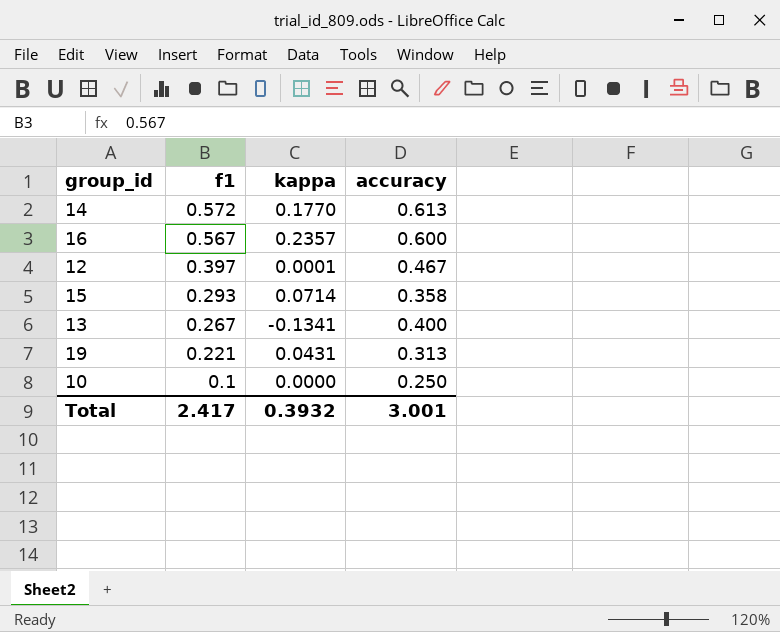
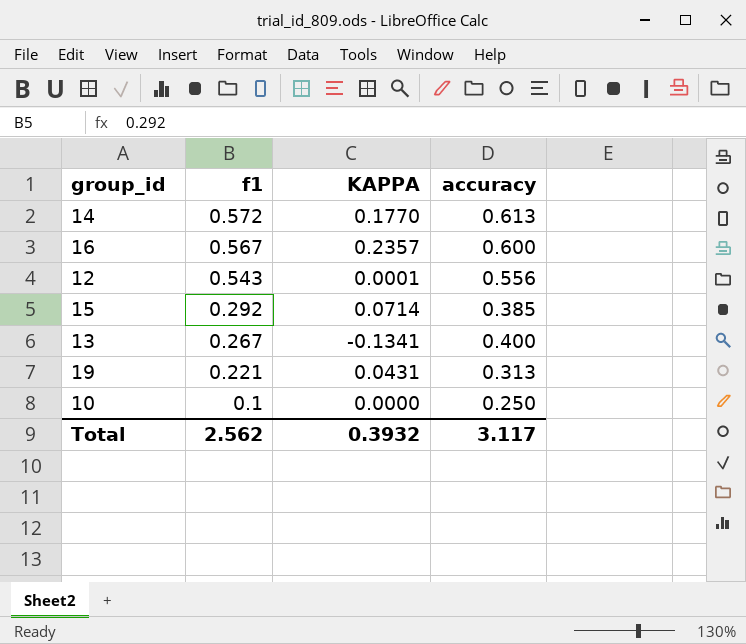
column name: kappa -> KAPPA
12 | f1: 0.397 -> 0.543
12 | accuracy: 0.467 -> 0.556
15 | f1: 0.293 -> 0.292
15 | accuracy: 0.358 -> 0.385
Total | f1: 2.417 -> 2.562
Total | accuracy: 3.001 -> 3.117

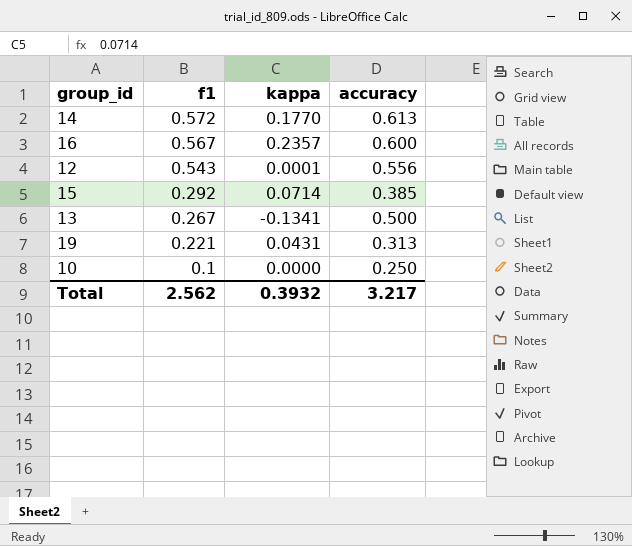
column name: KAPPA -> kappa
13 | accuracy: 0.400 -> 0.500
Total | accuracy: 3.117 -> 3.217

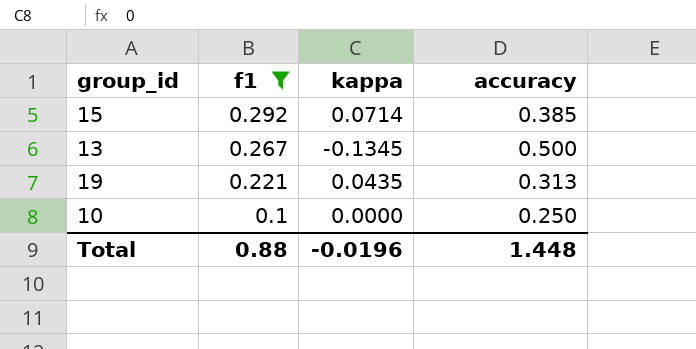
filter: none -> f1 <= 0.292
13 | kappa: -0.1341 -> -0.1345
19 | kappa: 0.0431 -> 0.0435
Total | f1: 2.562 -> 0.88
Total | kappa: 0.3932 -> -0.0196
Total | accuracy: 3.217 -> 1.448

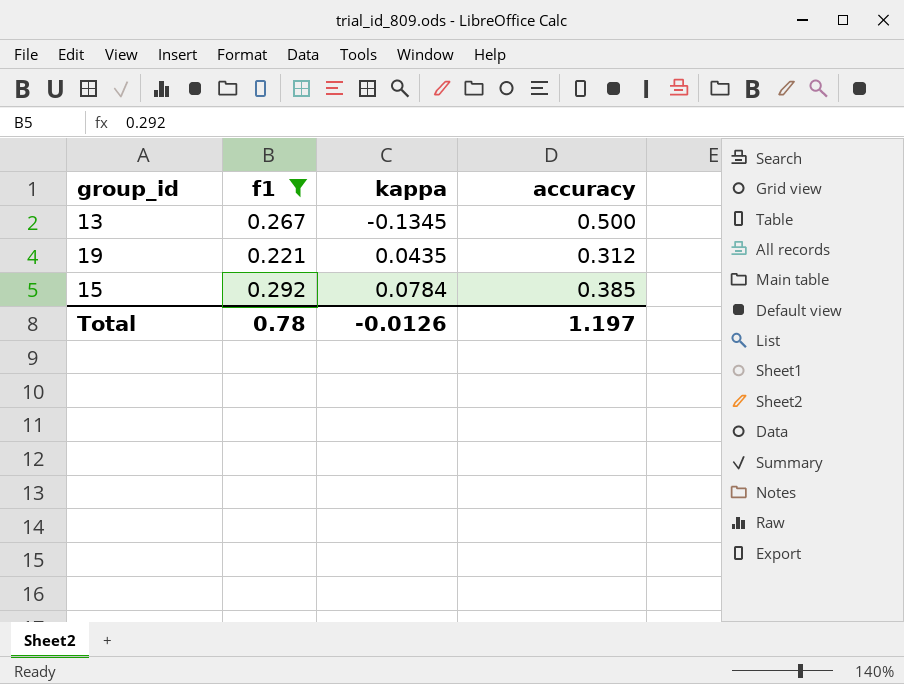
row order: f1 descending -> kappa ascending
row 10: 0.1 | 0.0000 | 0.250 -> none
19 | accuracy: 0.313 -> 0.312
15 | kappa: 0.0714 -> 0.0784
Total | f1: 0.88 -> 0.78
Total | kappa: -0.0196 -> -0.0126
Total | accuracy: 1.448 -> 1.197

